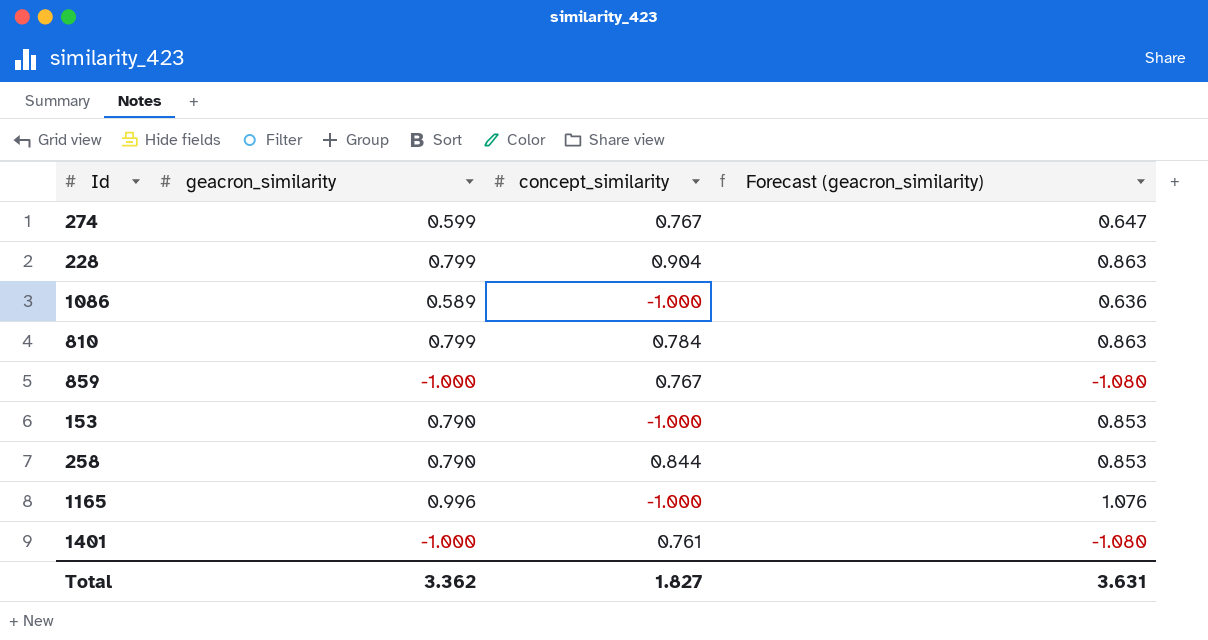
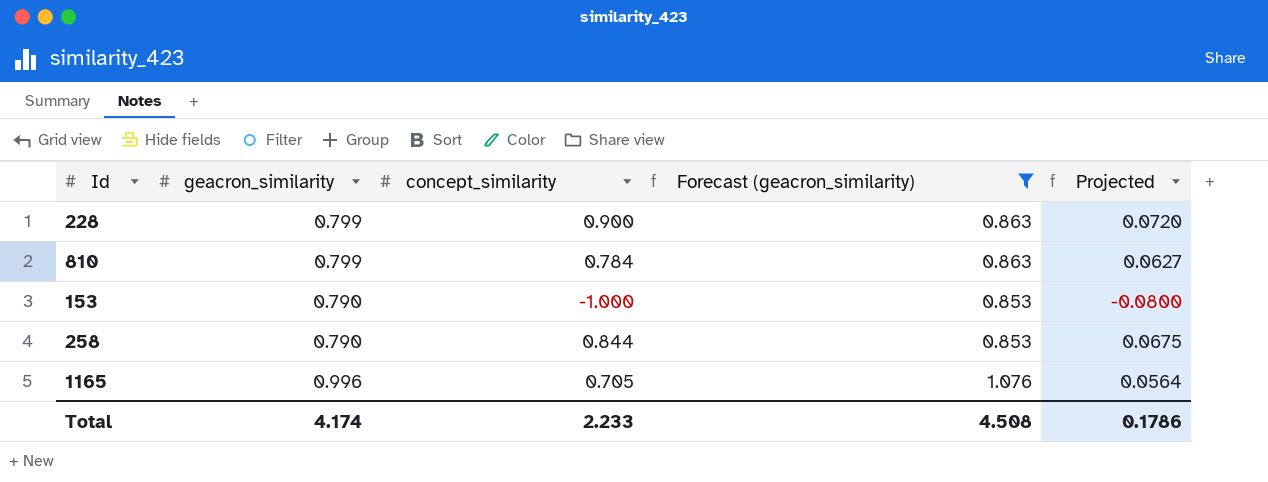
filter: none -> Forecast (geacron_similarity) >= 0.853
column Projected | formula: none -> [concept_similarity] * 0.08
228 | concept_similarity: 0.904 -> 0.900
1165 | concept_similarity: -1.000 -> 0.705
Total | geacron_similarity: 3.362 -> 4.174
Total | concept_similarity: 1.827 -> 2.233
Total | Forecast (geacron_similarity): 3.631 -> 4.508

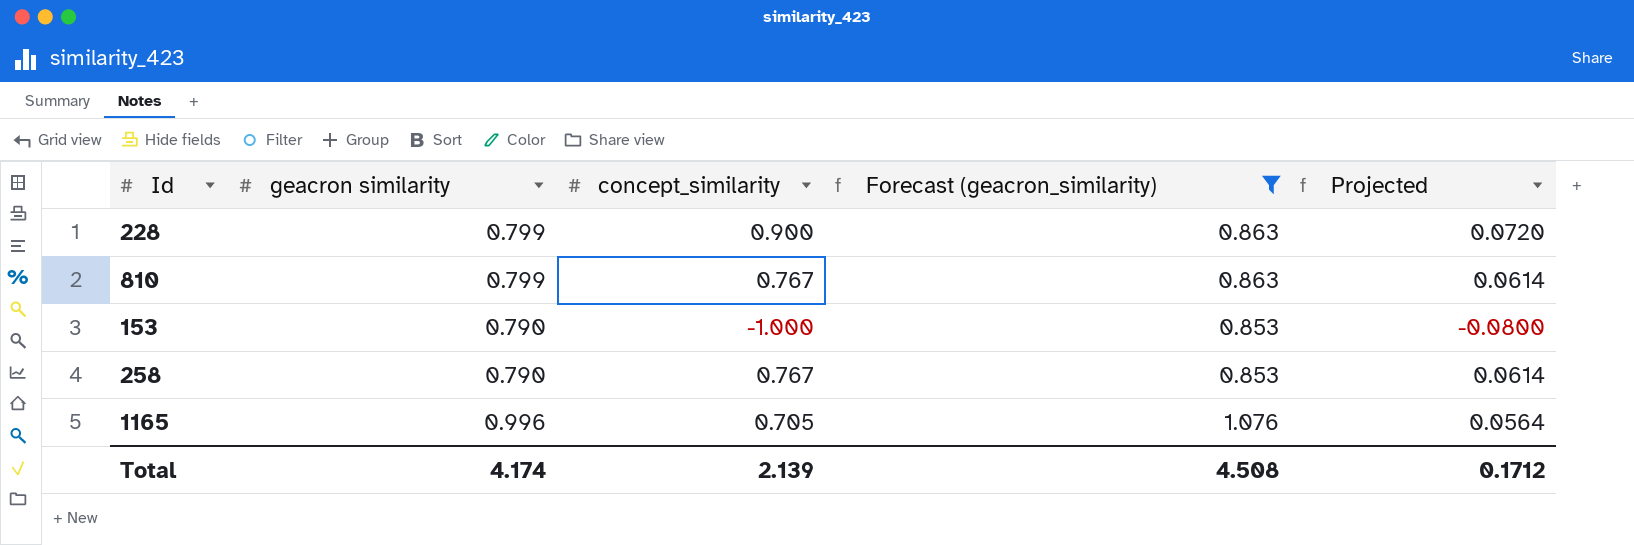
column name: geacron_similarity -> geacron similarity
810 | concept_similarity: 0.784 -> 0.767
810 | Projected: 0.0627 -> 0.0614
258 | concept_similarity: 0.844 -> 0.767
258 | Projected: 0.0675 -> 0.0614
Total | concept_similarity: 2.233 -> 2.139
Total | Projected: 0.1786 -> 0.1712

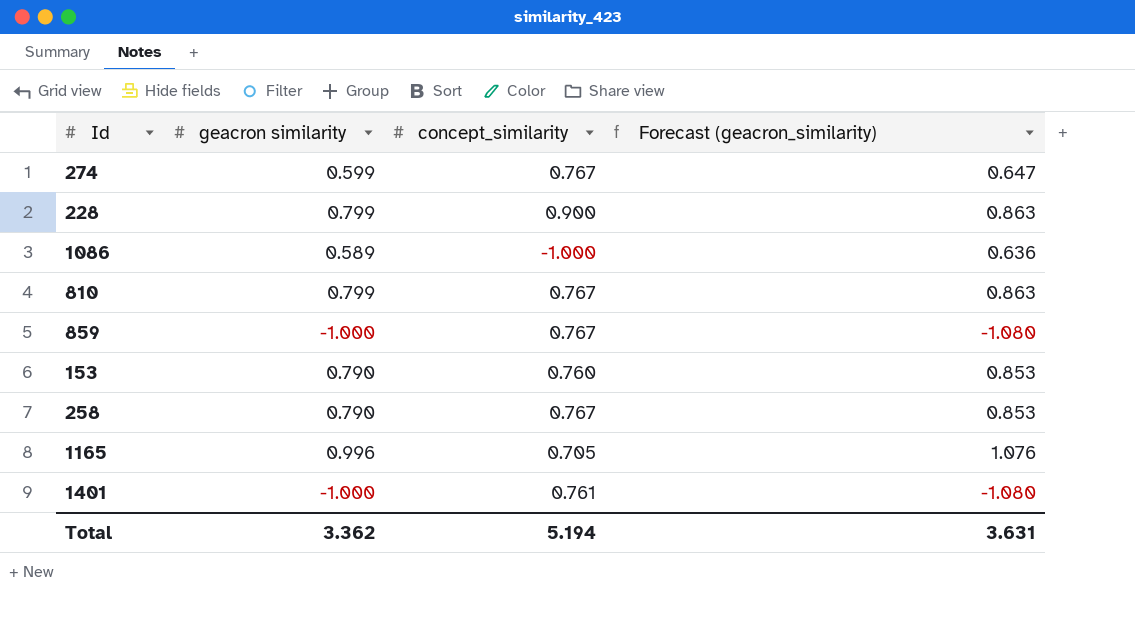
filter: Forecast (geacron_similarity) >= 0.853 -> none
column Projected | formula: [concept_similarity] * 0.08 -> none
153 | concept_similarity: -1.000 -> 0.760
Total | geacron similarity: 4.174 -> 3.362
Total | concept_similarity: 2.139 -> 5.194
Total | Forecast (geacron_similarity): 4.508 -> 3.631

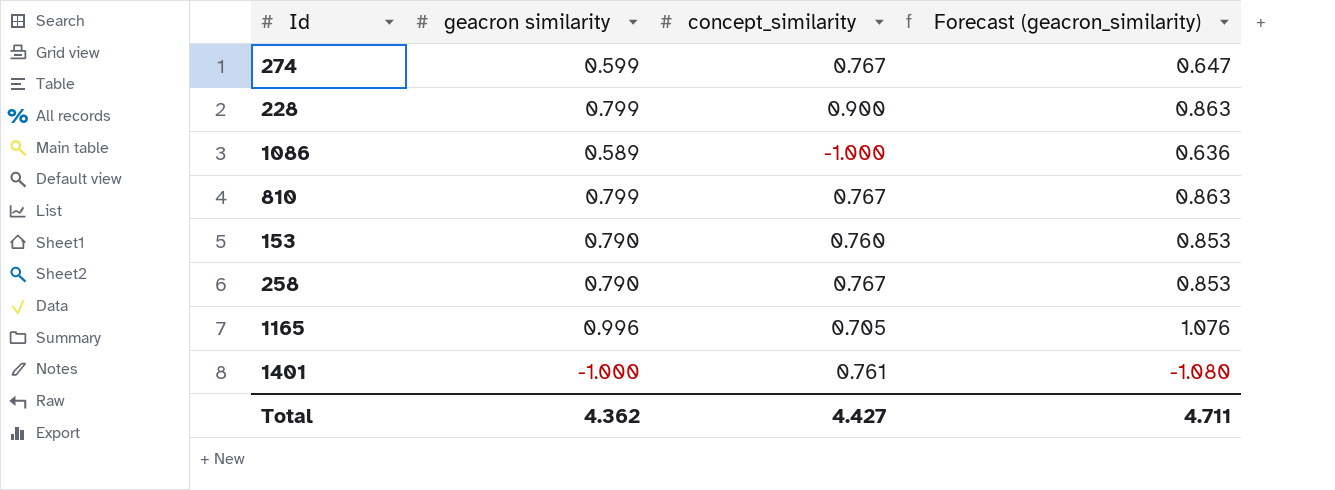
row 859: -1.000 | 0.767 | -1.080 -> none
Total | geacron similarity: 3.362 -> 4.362
Total | concept_similarity: 5.194 -> 4.427
Total | Forecast (geacron_similarity): 3.631 -> 4.711

